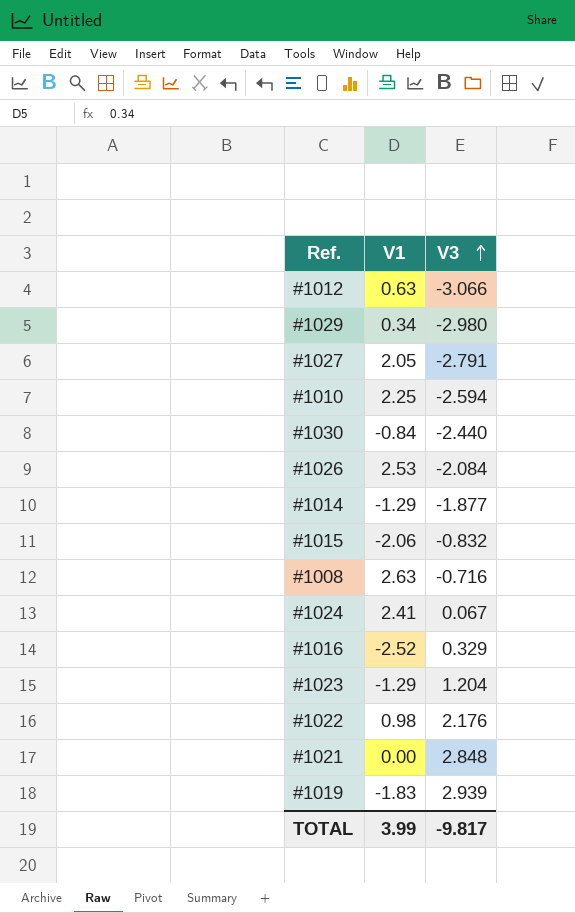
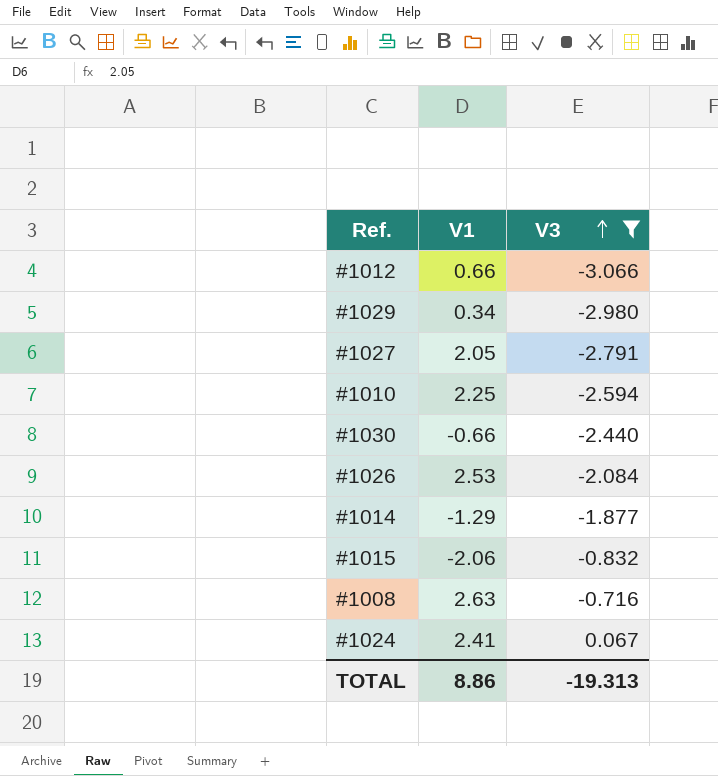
filter: none -> V3 <= 0.067
#1012 | V1: 0.63 -> 0.66
#1030 | V1: -0.84 -> -0.66
TOTAL | V1: 3.99 -> 8.86
TOTAL | V3: -9.817 -> -19.313

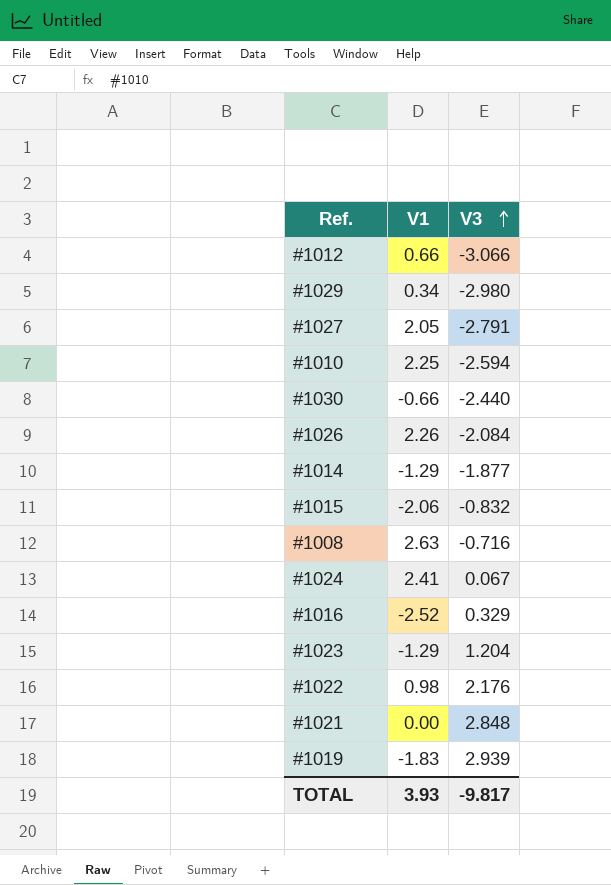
filter: V3 <= 0.067 -> none
#1026 | V1: 2.53 -> 2.26
TOTAL | V1: 8.86 -> 3.93
TOTAL | V3: -19.313 -> -9.817

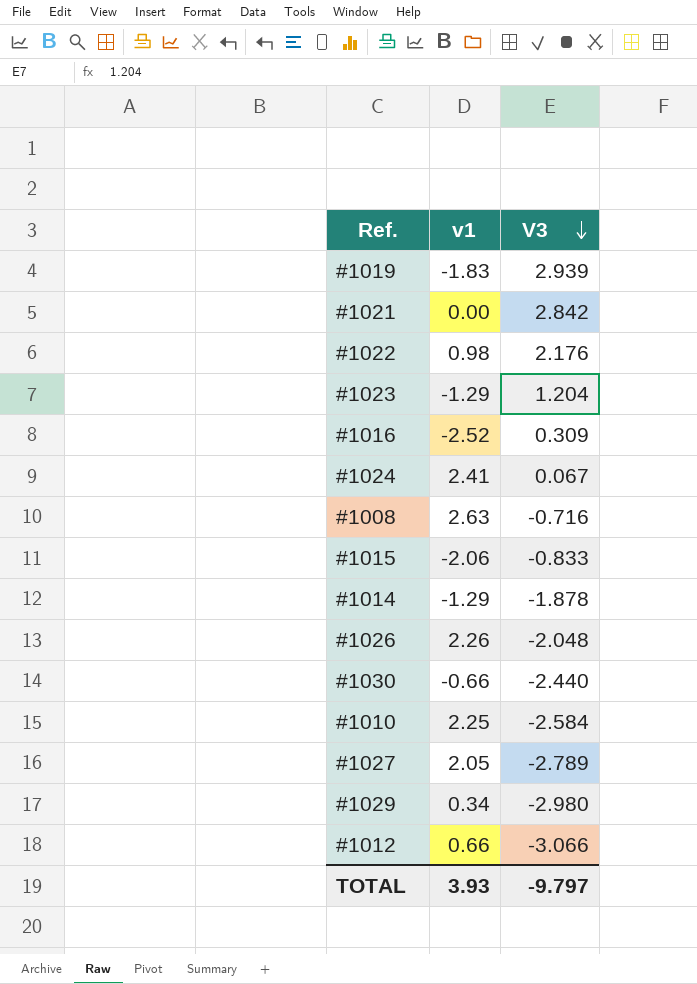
row order: V3 ascending -> V3 descending
column name: V1 -> v1
#1021 | V3: 2.848 -> 2.842
#1016 | V3: 0.329 -> 0.309
#1015 | V3: -0.832 -> -0.833
#1014 | V3: -1.877 -> -1.878
#1026 | V3: -2.084 -> -2.048
#1010 | V3: -2.594 -> -2.584
#1027 | V3: -2.791 -> -2.789
TOTAL | V3: -9.817 -> -9.797

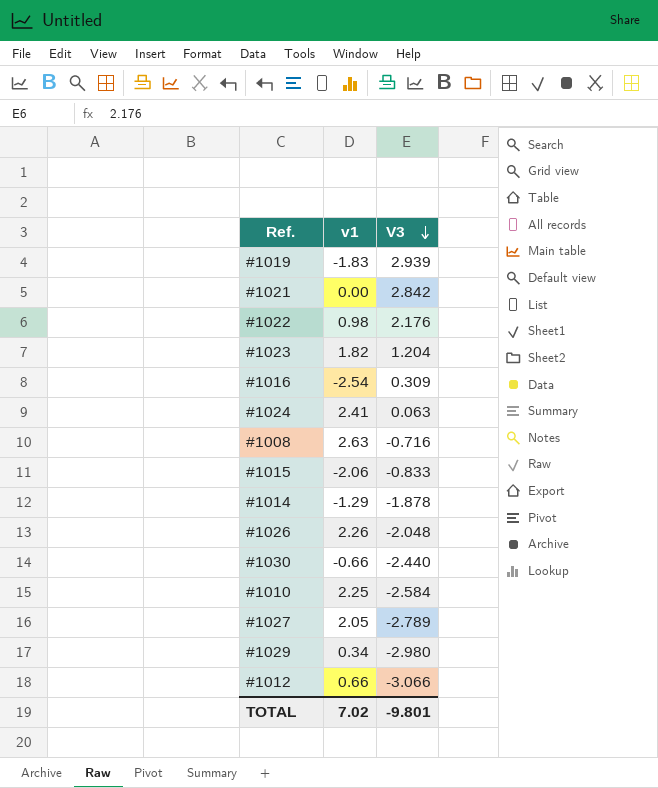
#1023 | v1: -1.29 -> 1.82
#1016 | v1: -2.52 -> -2.54
#1024 | V3: 0.067 -> 0.063
TOTAL | v1: 3.93 -> 7.02
TOTAL | V3: -9.797 -> -9.801

